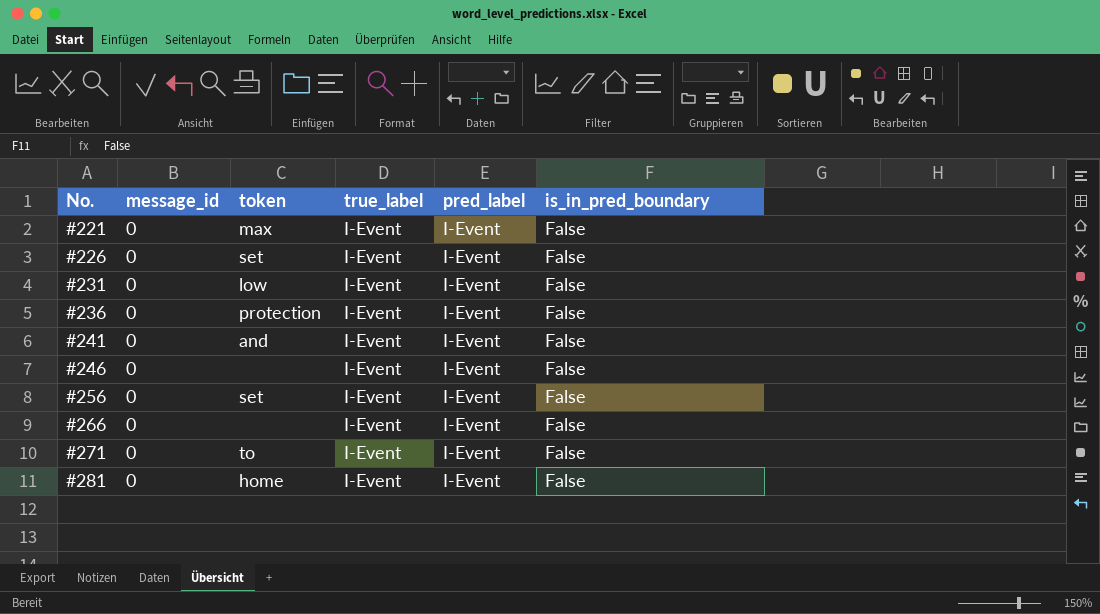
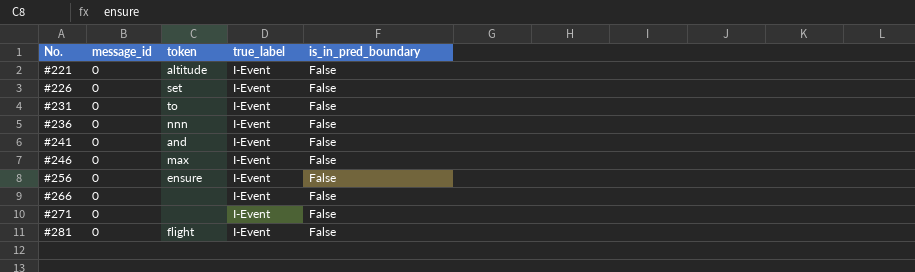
column pred_label | position: 5 -> none
#221 | token: max -> altitude
#231 | token: low -> to
#236 | token: protection -> nnn
#246 | token: none -> max
#256 | token: set -> ensure
#271 | token: to -> none
#281 | token: home -> flight

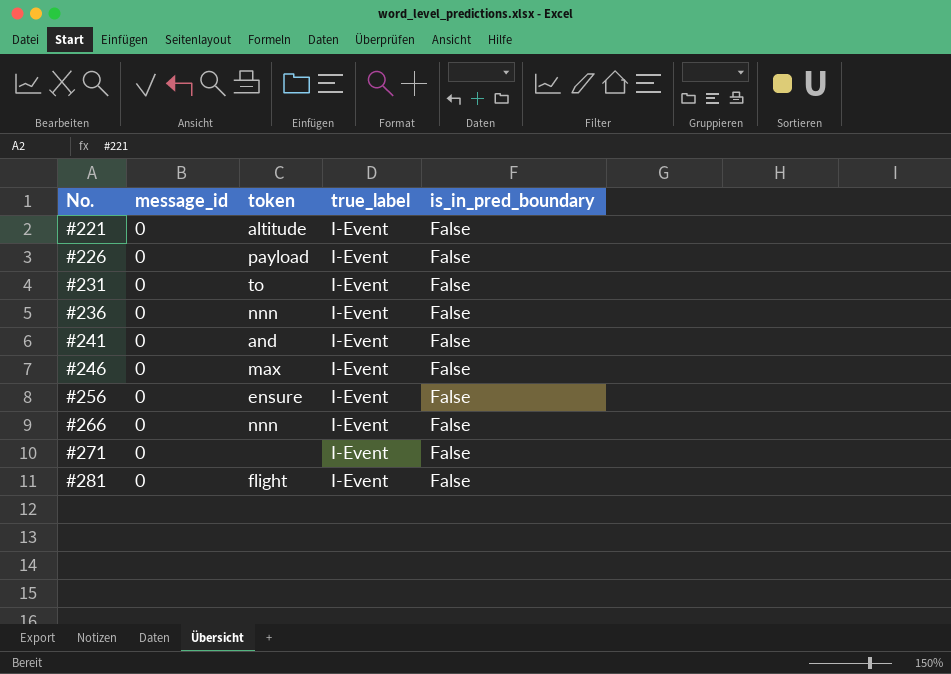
#226 | token: set -> payload
#266 | token: none -> nnn

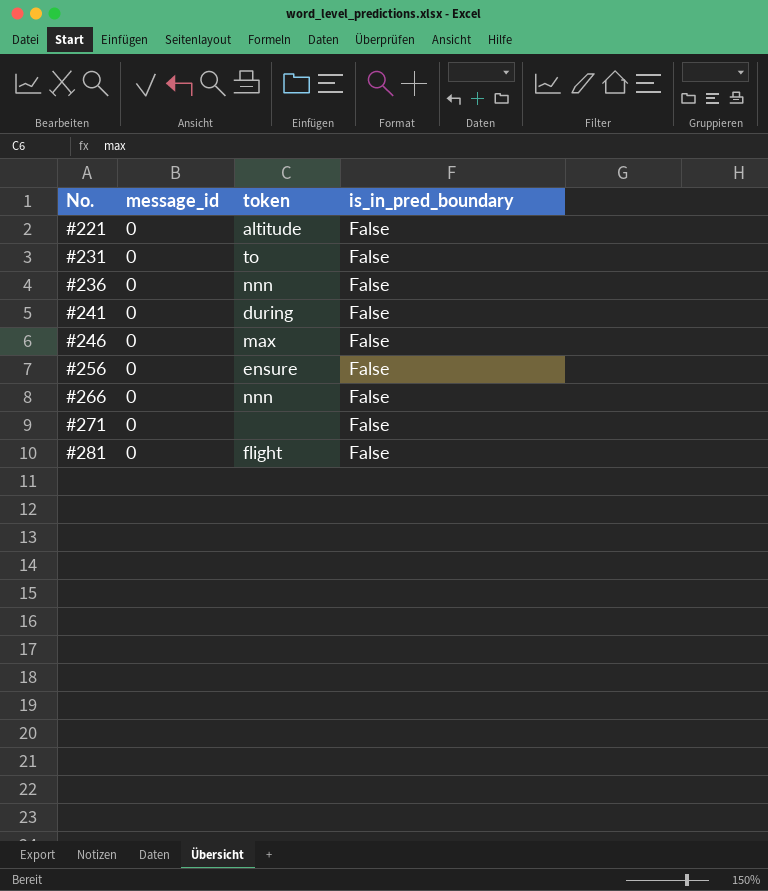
column true_label | position: 4 -> none
row #226: 0 | payload | I-Event | False -> none
#241 | token: and -> during

